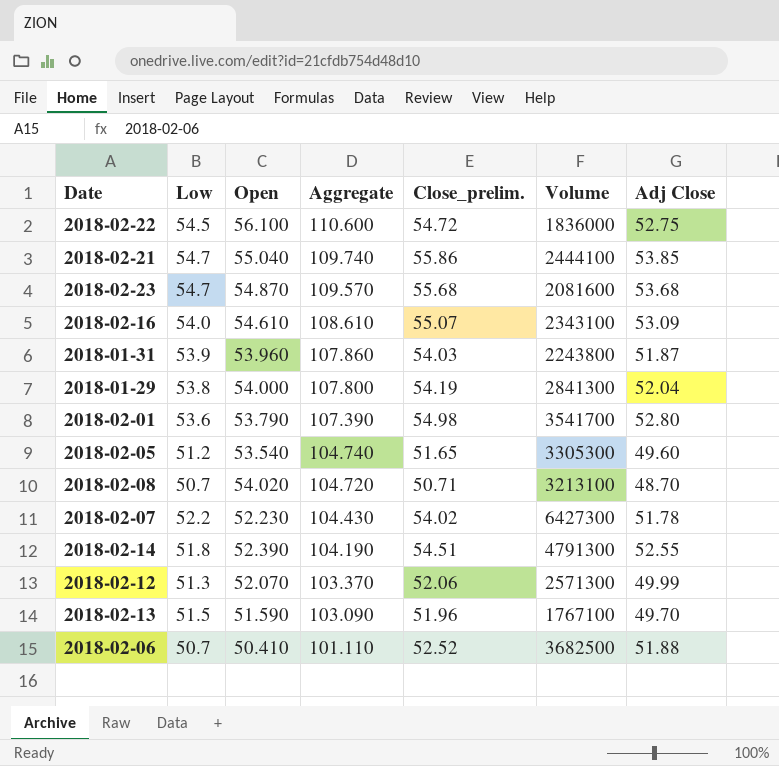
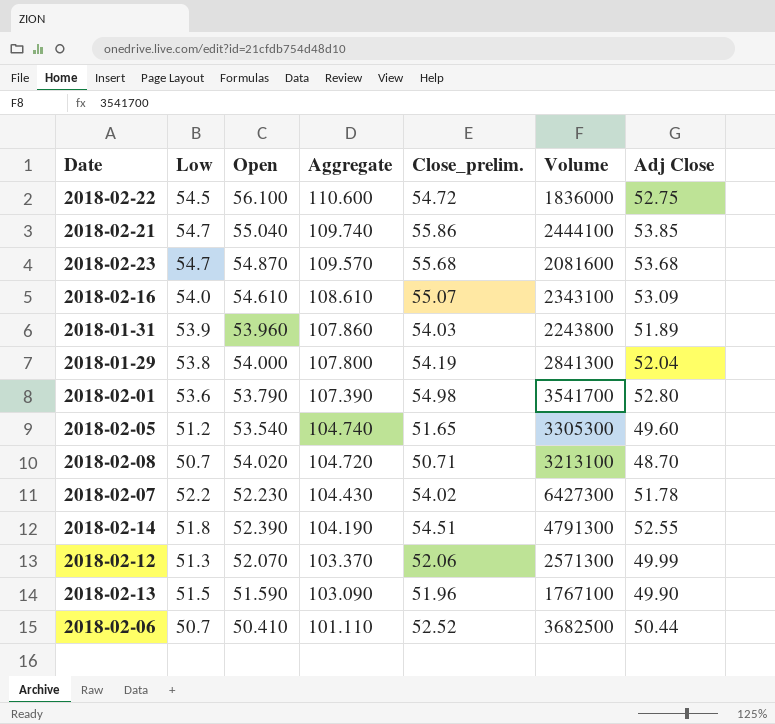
2018-01-31 | Adj Close: 51.87 -> 51.89
2018-02-13 | Adj Close: 49.70 -> 49.90
2018-02-06 | Adj Close: 51.88 -> 50.44

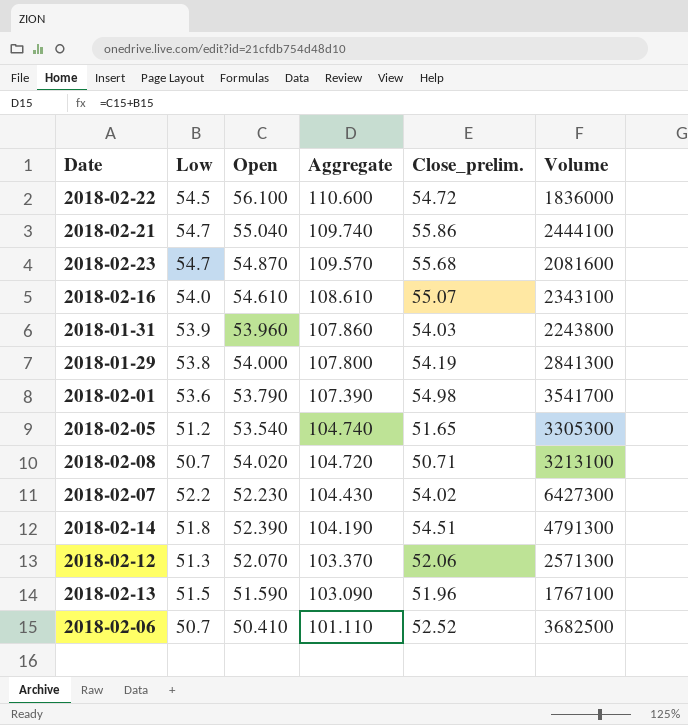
column Adj Close | position: 7 -> none

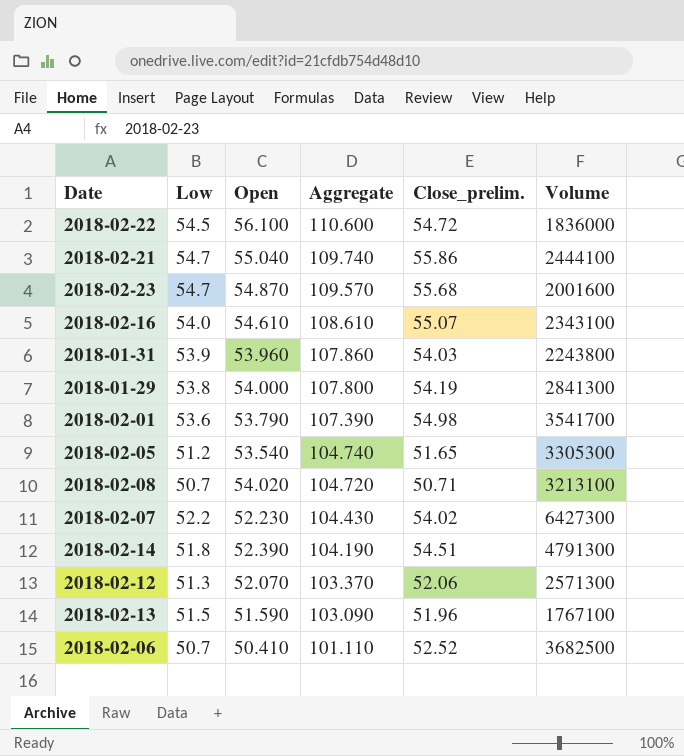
2018-02-23 | Volume: 2081600 -> 2001600

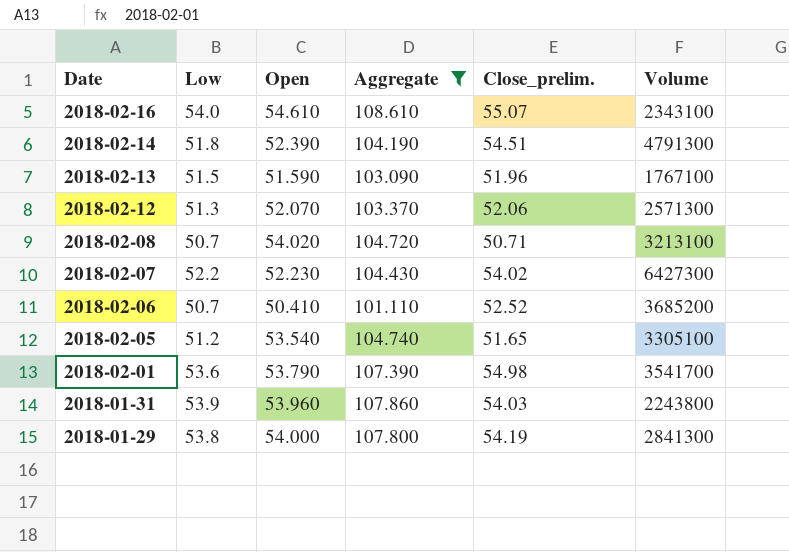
filter: none -> Aggregate <= 108.610
row order: Aggregate descending -> Date descending
2018-02-06 | Volume: 3682500 -> 3685200
2018-02-05 | Volume: 3305300 -> 3305100

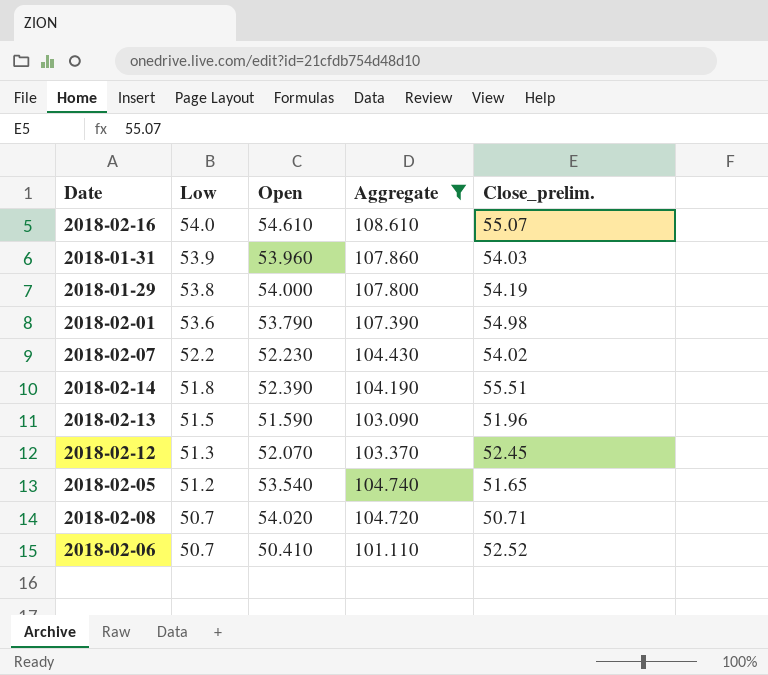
row order: Date descending -> Low descending
column Volume | position: 6 -> none
2018-02-14 | Close_prelim.: 54.51 -> 55.51
2018-02-12 | Close_prelim.: 52.06 -> 52.45

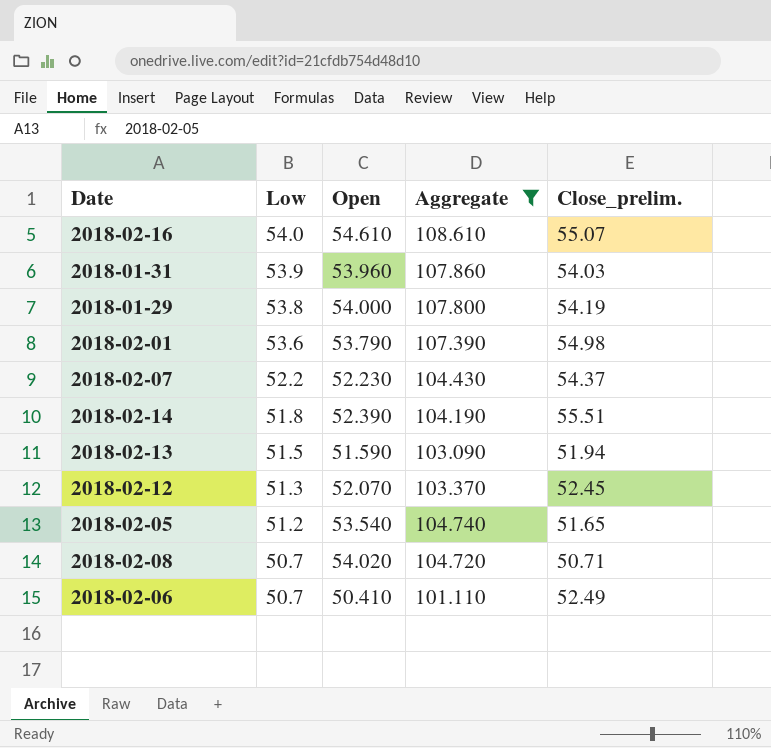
2018-02-07 | Close_prelim.: 54.02 -> 54.37
2018-02-13 | Close_prelim.: 51.96 -> 51.94
2018-02-06 | Close_prelim.: 52.52 -> 52.49

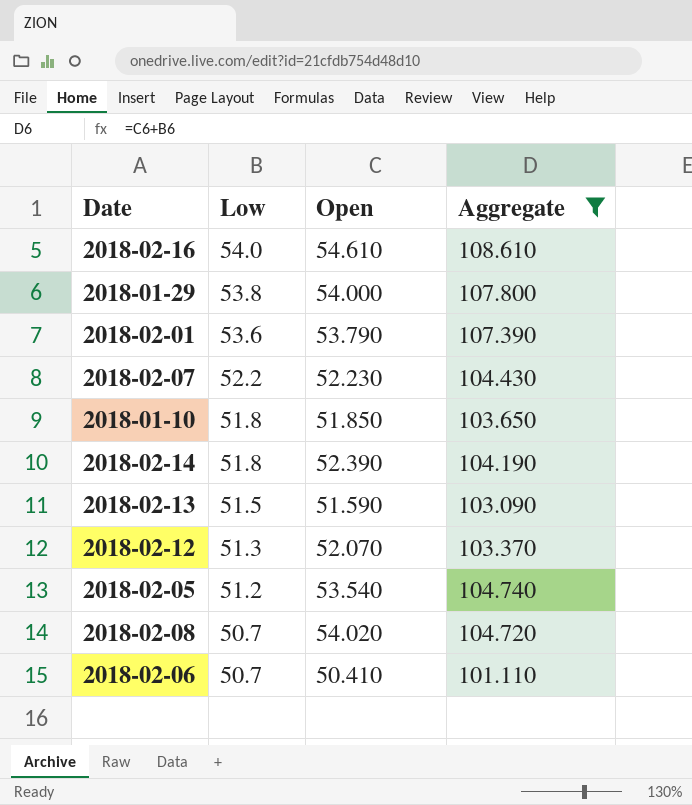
column Close_prelim. | position: 5 -> none
row 2018-01-31: 53.9 | 53.960 | 107.860 | 54.03 -> none
row 2018-01-10: none -> 51.8 | 51.850 | 103.650

